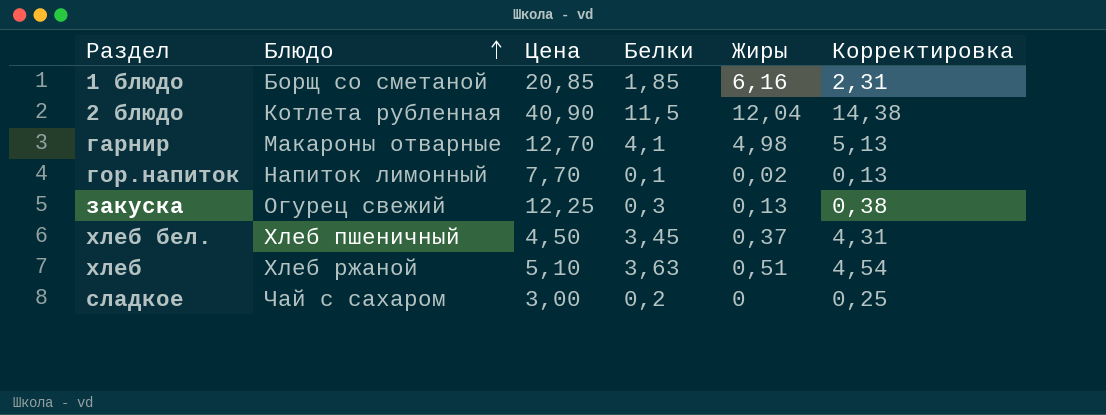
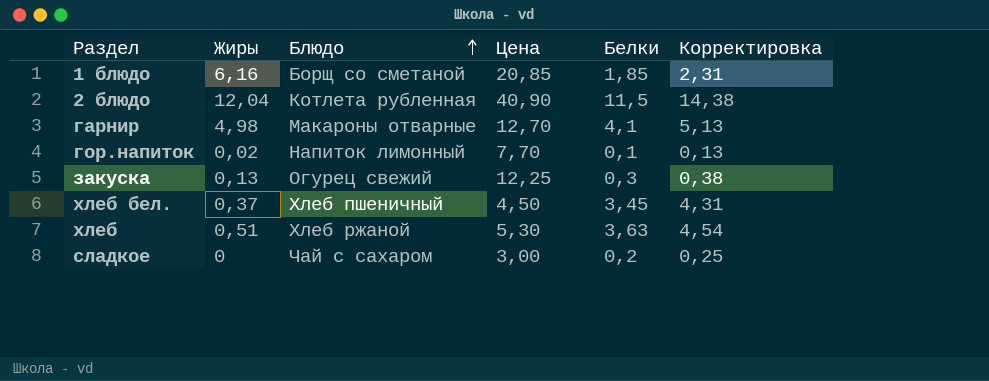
column Жиры | position: 5 -> 2
хлеб | Цена: 5,10 -> 5,30

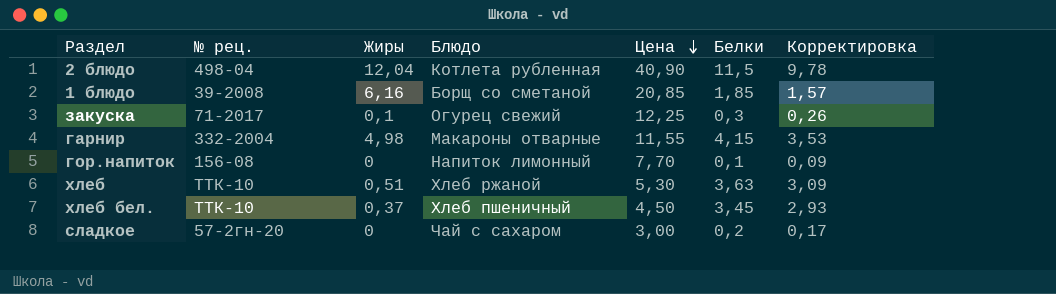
row order: Блюдо ascending -> Цена descending
column № рец. | position: none -> 2
column Корректировка | formula: [Белки] * 1,25 -> [Белки] * 0,85
закуска | Жиры: 0,13 -> 0,1
гарнир | Цена: 12,70 -> 11,55
гарнир | Белки: 4,1 -> 4,15
гор.напиток | Жиры: 0,02 -> 0

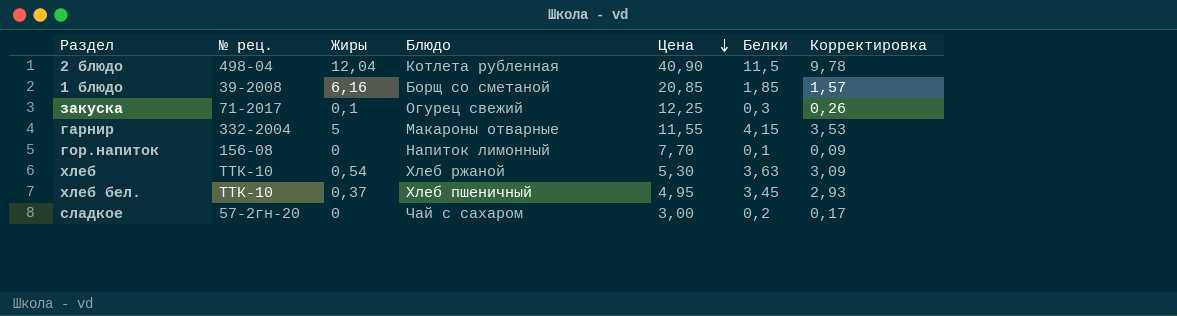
гарнир | Жиры: 4,98 -> 5
хлеб | Жиры: 0,51 -> 0,54
хлеб бел. | Цена: 4,50 -> 4,95

